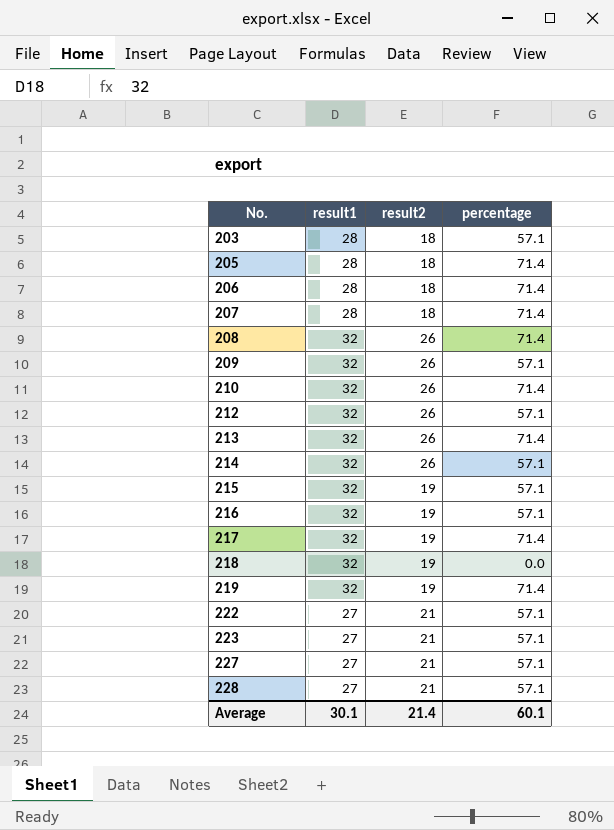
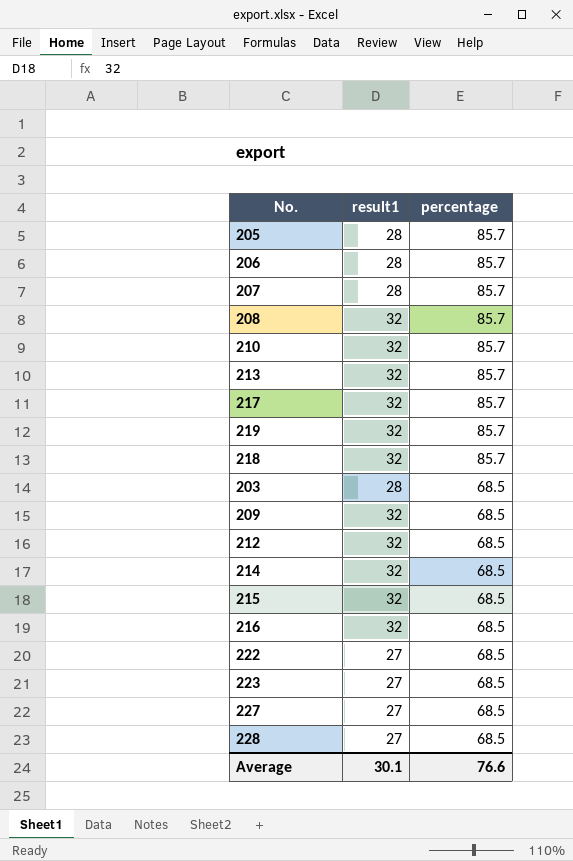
row order: No. ascending -> percentage descending
column result2 | position: 3 -> none
205 | percentage: 71.4 -> 85.7
206 | percentage: 71.4 -> 85.7
207 | percentage: 71.4 -> 85.7
208 | percentage: 71.4 -> 85.7
210 | percentage: 71.4 -> 85.7
213 | percentage: 71.4 -> 85.7
217 | percentage: 71.4 -> 85.7
219 | percentage: 71.4 -> 85.7
218 | percentage: 0.0 -> 85.7
203 | percentage: 57.1 -> 68.5
209 | percentage: 57.1 -> 68.5
212 | percentage: 57.1 -> 68.5
214 | percentage: 57.1 -> 68.5
215 | percentage: 57.1 -> 68.5
216 | percentage: 57.1 -> 68.5
222 | percentage: 57.1 -> 68.5
223 | percentage: 57.1 -> 68.5
227 | percentage: 57.1 -> 68.5
228 | percentage: 57.1 -> 68.5
Average | percentage: 60.1 -> 76.6

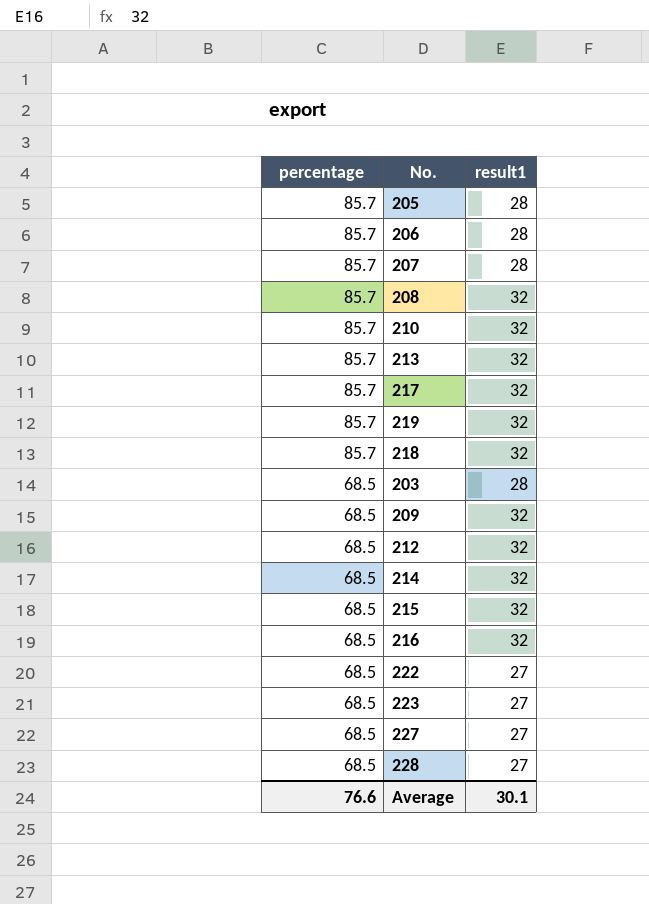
column percentage | position: 3 -> 1

